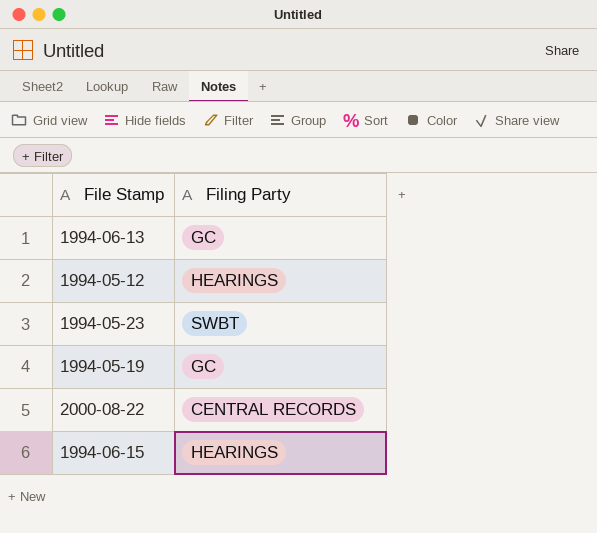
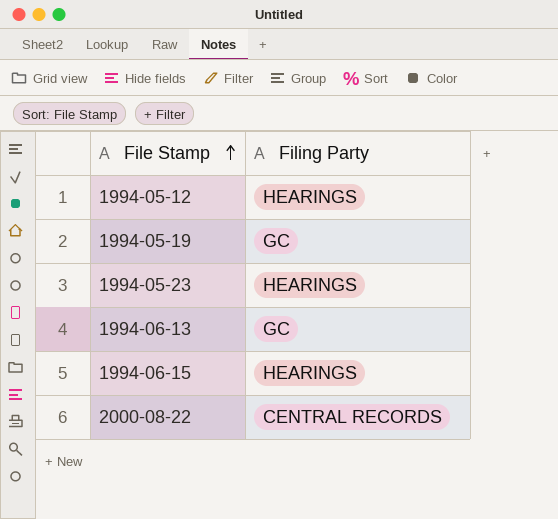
row order: none -> File Stamp ascending
1994-05-23 | Filing Party: SWBT -> HEARINGS

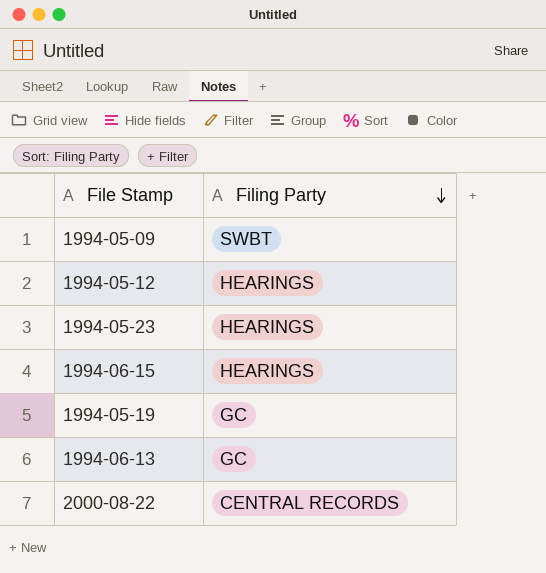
row order: File Stamp ascending -> Filing Party descending
row 1994-05-09: none -> SWBT

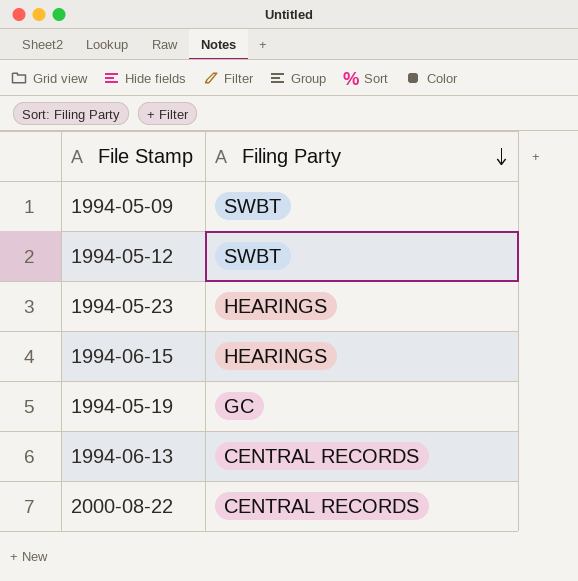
1994-05-12 | Filing Party: HEARINGS -> SWBT
1994-06-13 | Filing Party: GC -> CENTRAL RECORDS

